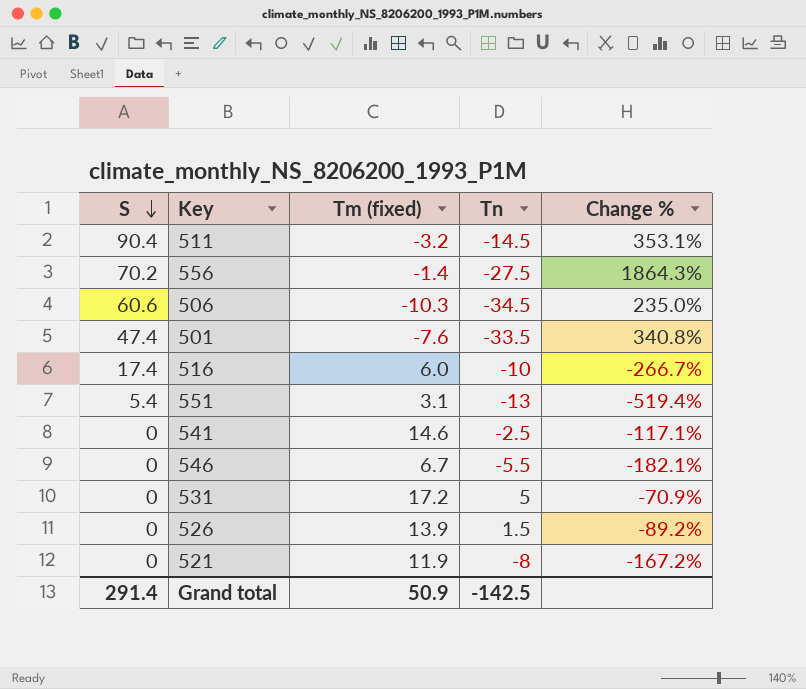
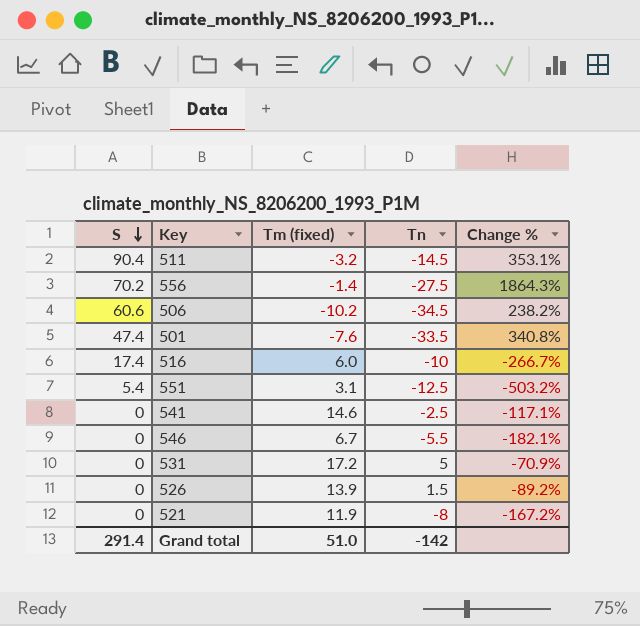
506 | Tm (fixed): -10.3 -> -10.2
506 | Change %: 235.0% -> 238.2%
551 | Tn: -13 -> -12.5
551 | Change %: -519.4% -> -503.2%
Grand total | Tm (fixed): 50.9 -> 51.0
Grand total | Tn: -142.5 -> -142

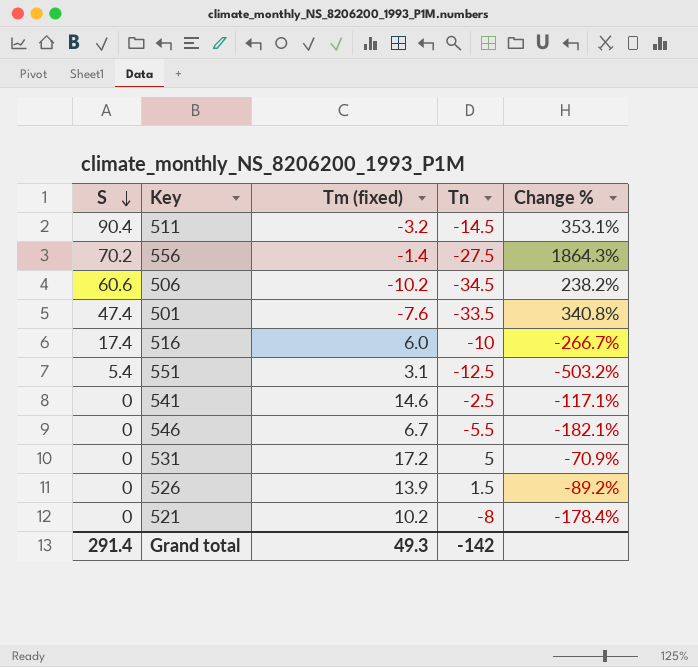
521 | Tm (fixed): 11.9 -> 10.2
521 | Change %: -167.2% -> -178.4%
Grand total | Tm (fixed): 51.0 -> 49.3

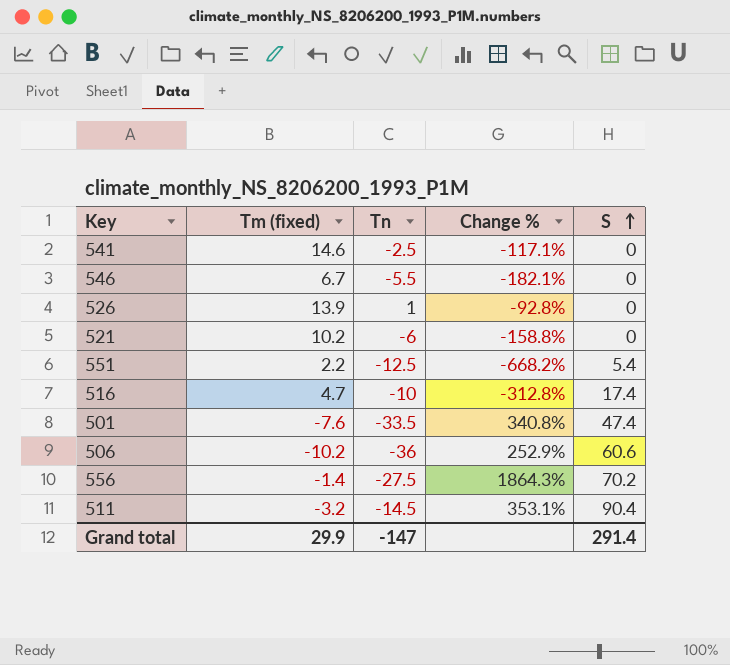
row order: S descending -> S ascending
column S | position: 1 -> 5
row 531: 0 | 17.2 | 5 | -70.9% -> none
526 | Tn: 1.5 -> 1
526 | Change %: -89.2% -> -92.8%
521 | Tn: -8 -> -6
521 | Change %: -178.4% -> -158.8%
551 | Tm (fixed): 3.1 -> 2.2
551 | Change %: -503.2% -> -668.2%
516 | Tm (fixed): 6.0 -> 4.7
516 | Change %: -266.7% -> -312.8%
506 | Tn: -34.5 -> -36
506 | Change %: 238.2% -> 252.9%
Grand total | Tm (fixed): 49.3 -> 29.9
Grand total | Tn: -142 -> -147

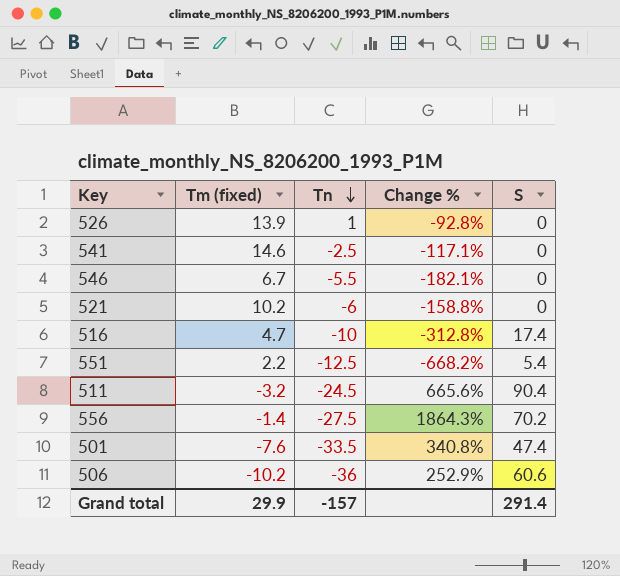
row order: S ascending -> Tn descending
511 | Tn: -14.5 -> -24.5
511 | Change %: 353.1% -> 665.6%
Grand total | Tn: -147 -> -157

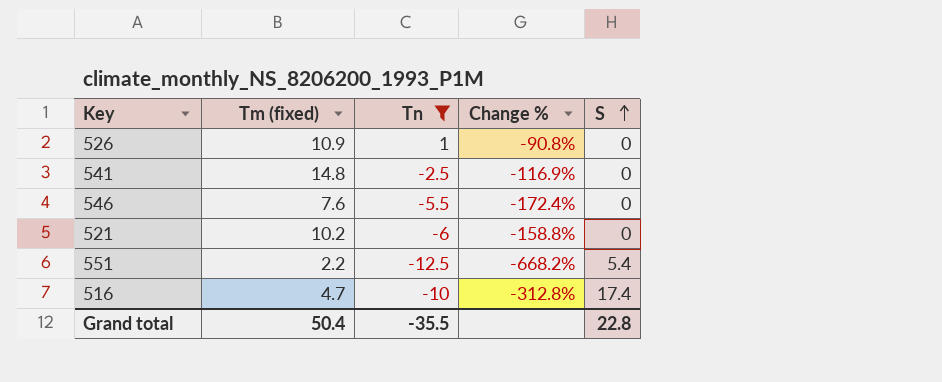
filter: none -> Tn >= -12.5
row order: Tn descending -> S ascending
526 | Tm (fixed): 13.9 -> 10.9
526 | Change %: -92.8% -> -90.8%
541 | Tm (fixed): 14.6 -> 14.8
541 | Change %: -117.1% -> -116.9%
546 | Tm (fixed): 6.7 -> 7.6
546 | Change %: -182.1% -> -172.4%
Grand total | Tm (fixed): 29.9 -> 50.4
Grand total | Tn: -157 -> -35.5
Grand total | S: 291.4 -> 22.8

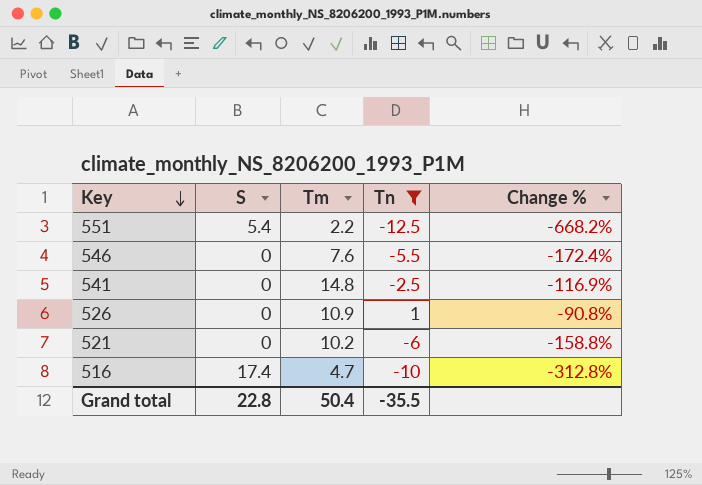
row order: S ascending -> Key descending
column S | position: 5 -> 2
column name: Tm (fixed) -> Tm

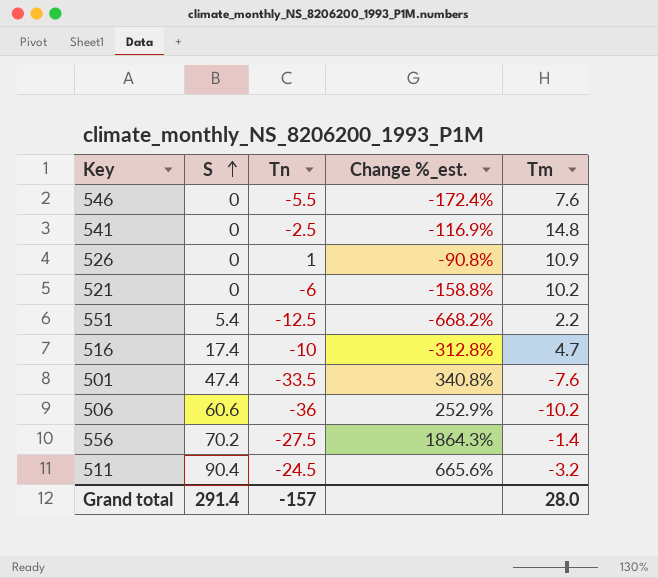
filter: Tn >= -12.5 -> none
row order: Key descending -> S ascending
column name: Change % -> Change %_est.
column Tm | position: 3 -> 5
Grand total | S: 22.8 -> 291.4
Grand total | Tn: -35.5 -> -157
Grand total | Tm: 50.4 -> 28.0

